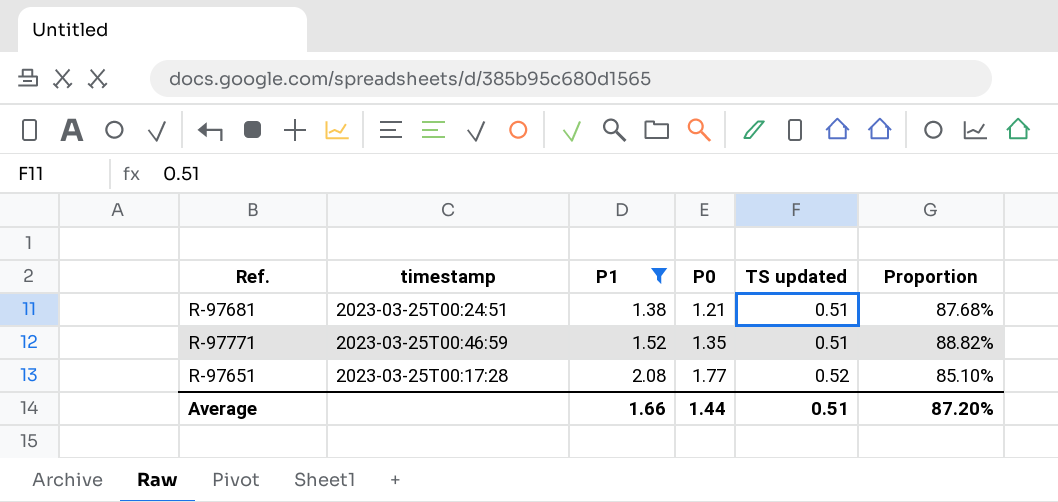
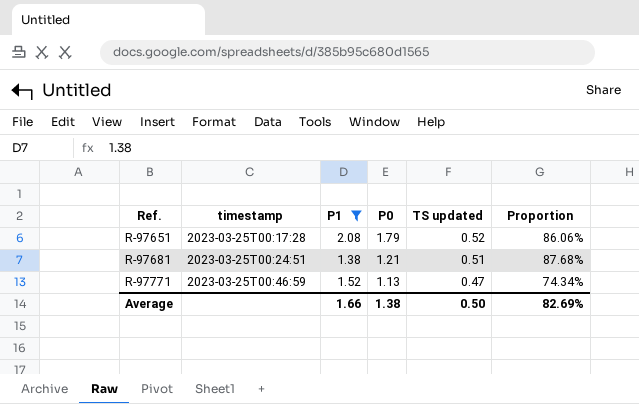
row order: P1 ascending -> Ref. ascending
R-97651 | P0: 1.77 -> 1.79
R-97651 | Proportion: 85.10% -> 86.06%
R-97771 | P0: 1.35 -> 1.13
R-97771 | TS updated: 0.51 -> 0.47
R-97771 | Proportion: 88.82% -> 74.34%
Average | P0: 1.44 -> 1.38
Average | TS updated: 0.51 -> 0.50
Average | Proportion: 87.20% -> 82.69%

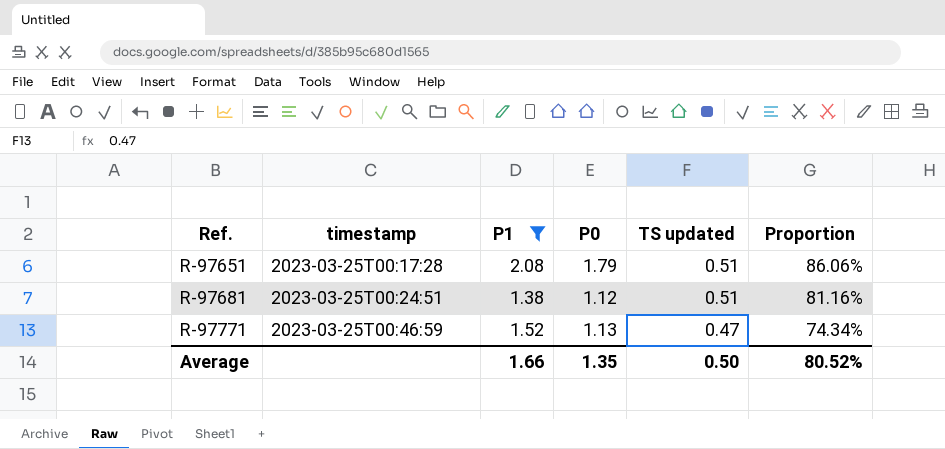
R-97651 | TS updated: 0.52 -> 0.51
R-97681 | P0: 1.21 -> 1.12
R-97681 | Proportion: 87.68% -> 81.16%
Average | P0: 1.38 -> 1.35
Average | Proportion: 82.69% -> 80.52%

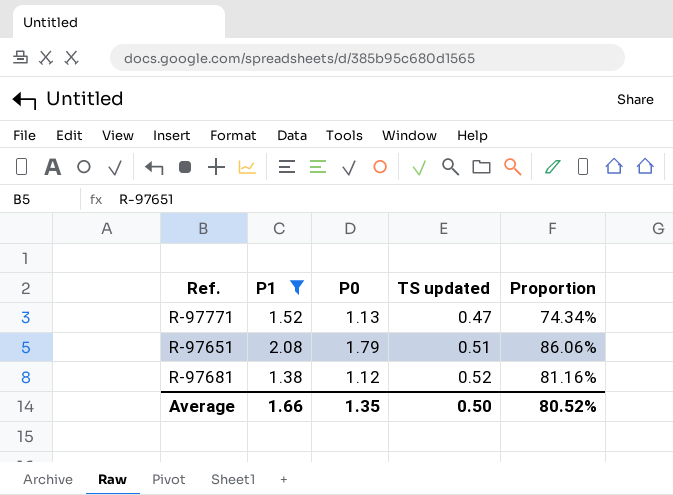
row order: Ref. ascending -> TS updated ascending
column timestamp | position: 2 -> none
R-97681 | TS updated: 0.51 -> 0.52

